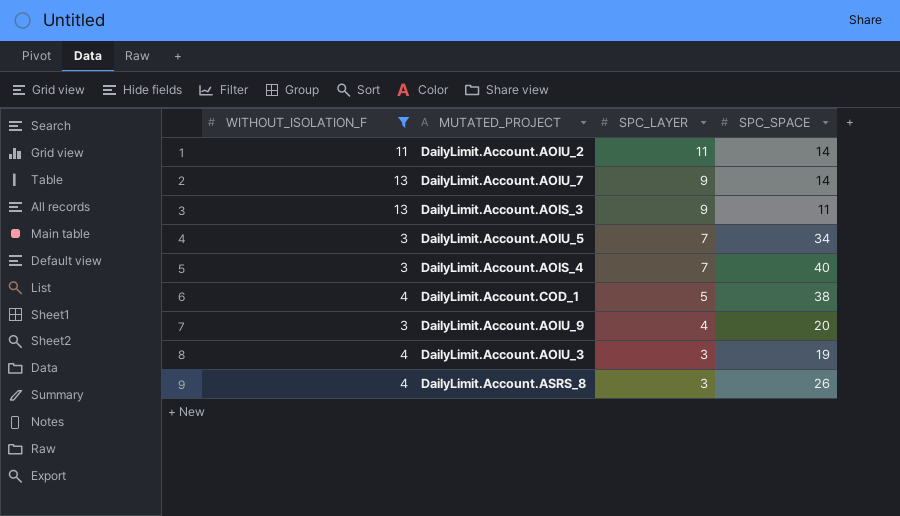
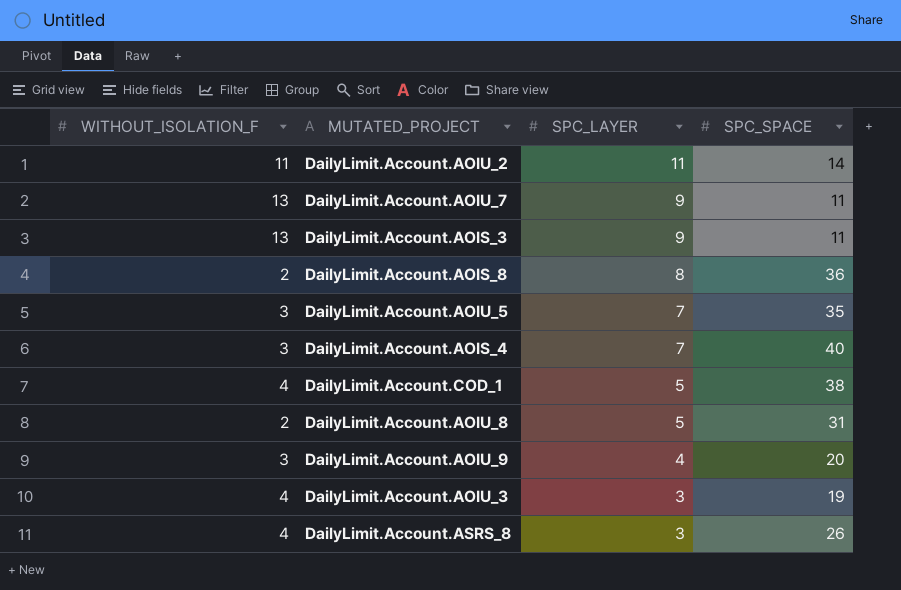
filter: WITHOUT_ISOLATION_F != 2 -> none
DailyLimit.Account.AOIU_7 | SPC_SPACE: 14 -> 11
DailyLimit.Account.AOIU_5 | SPC_SPACE: 34 -> 35

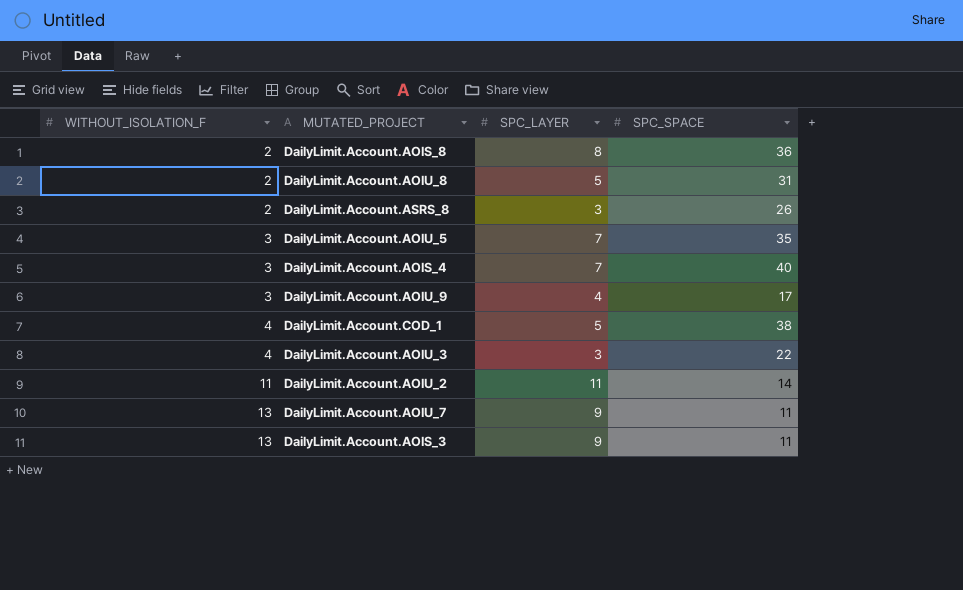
row order: SPC_LAYER descending -> WITHOUT_ISOLATION_F ascending
DailyLimit.Account.ASRS_8 | WITHOUT_ISOLATION_F: 4 -> 2
DailyLimit.Account.AOIU_9 | SPC_SPACE: 20 -> 17
DailyLimit.Account.AOIU_3 | SPC_SPACE: 19 -> 22

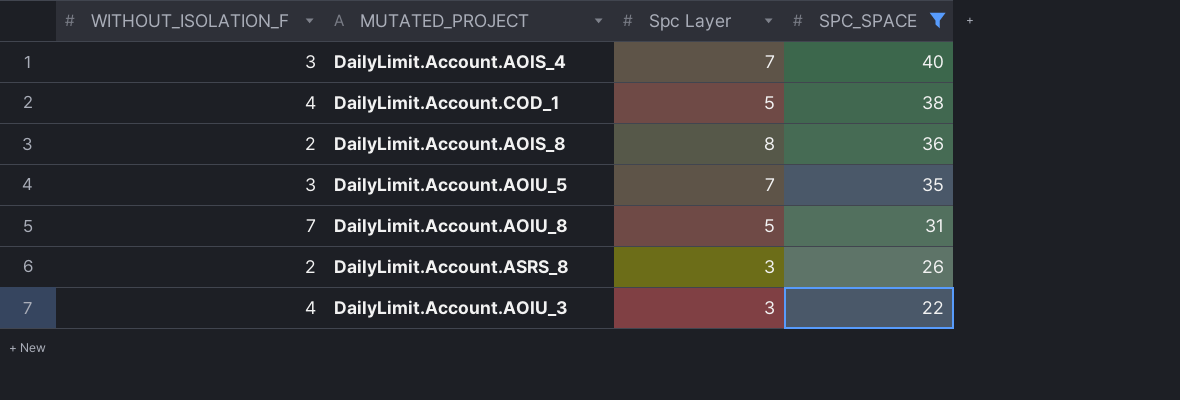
filter: none -> SPC_SPACE >= 22
row order: WITHOUT_ISOLATION_F ascending -> SPC_SPACE descending
column name: SPC_LAYER -> Spc Layer
DailyLimit.Account.AOIU_8 | WITHOUT_ISOLATION_F: 2 -> 7

